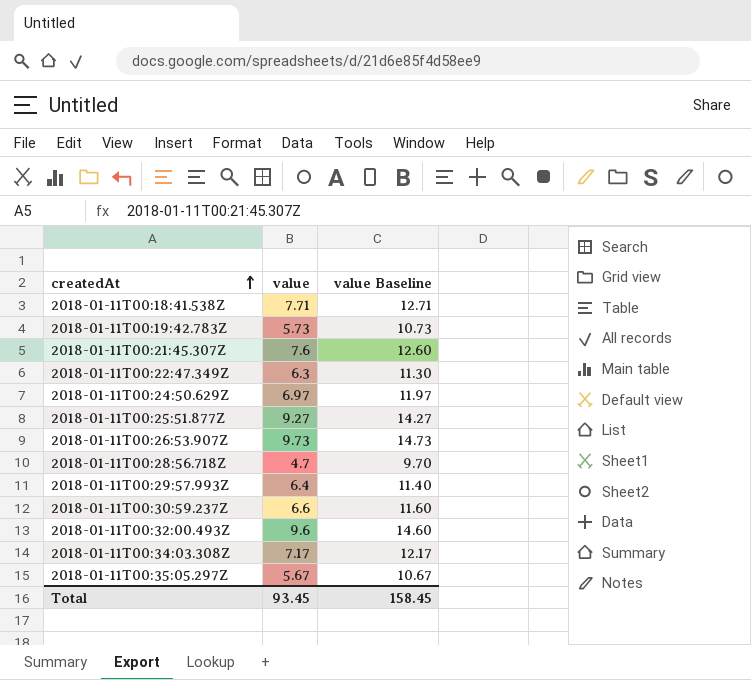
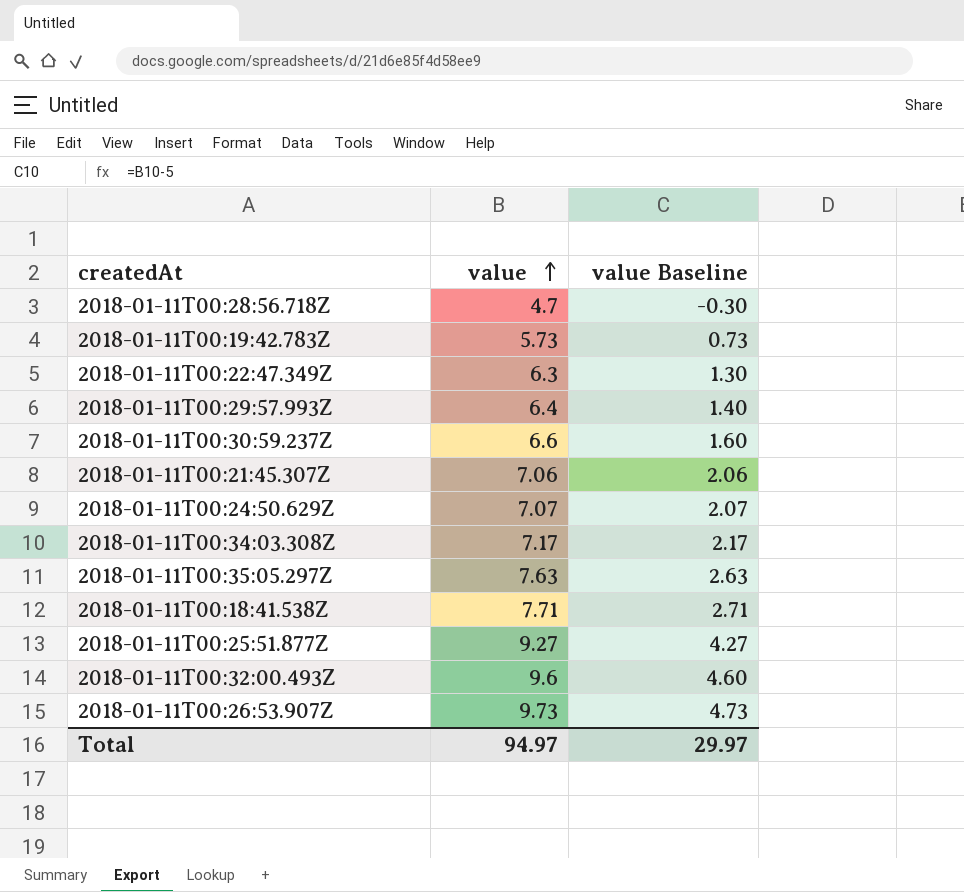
row order: createdAt ascending -> value ascending
column value Baseline | formula: [value] + 5 -> [value] - 5
2018-01-11T00:21:45.307Z | value: 7.6 -> 7.06
2018-01-11T00:24:50.629Z | value: 6.97 -> 7.07
2018-01-11T00:35:05.297Z | value: 5.67 -> 7.63
Total | value: 93.45 -> 94.97
Total | value Baseline: 158.45 -> 29.97

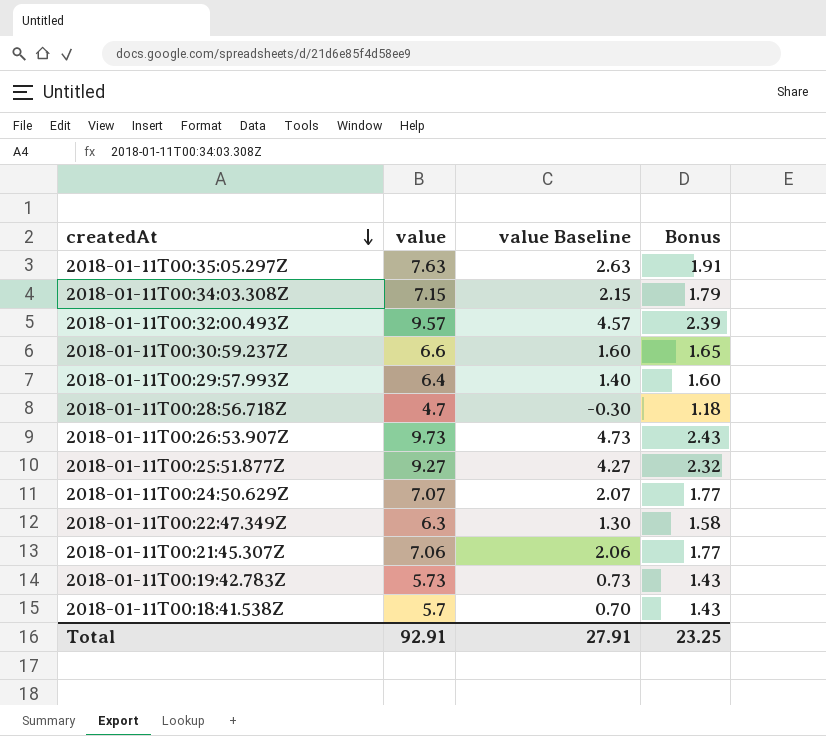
row order: value ascending -> createdAt descending
column Bonus | formula: none -> [value] * 0.25
2018-01-11T00:34:03.308Z | value: 7.17 -> 7.15
2018-01-11T00:34:03.308Z | value Baseline: 2.17 -> 2.15
2018-01-11T00:32:00.493Z | value: 9.6 -> 9.57
2018-01-11T00:32:00.493Z | value Baseline: 4.60 -> 4.57
2018-01-11T00:18:41.538Z | value: 7.71 -> 5.7
2018-01-11T00:18:41.538Z | value Baseline: 2.71 -> 0.70
Total | value: 94.97 -> 92.91
Total | value Baseline: 29.97 -> 27.91

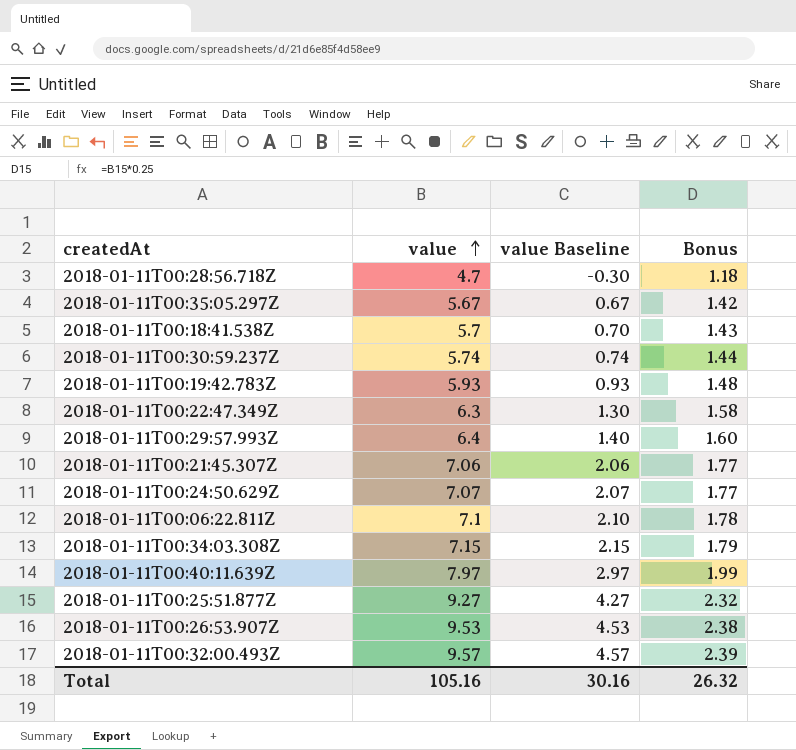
row order: createdAt descending -> value ascending
2018-01-11T00:35:05.297Z | value: 7.63 -> 5.67
2018-01-11T00:35:05.297Z | value Baseline: 2.63 -> 0.67
2018-01-11T00:35:05.297Z | Bonus: 1.91 -> 1.42
2018-01-11T00:30:59.237Z | value: 6.6 -> 5.74
2018-01-11T00:30:59.237Z | value Baseline: 1.60 -> 0.74
2018-01-11T00:30:59.237Z | Bonus: 1.65 -> 1.44
2018-01-11T00:19:42.783Z | value: 5.73 -> 5.93
2018-01-11T00:19:42.783Z | value Baseline: 0.73 -> 0.93
2018-01-11T00:19:42.783Z | Bonus: 1.43 -> 1.48
row 2018-01-11T00:06:22.811Z: none -> 7.1 | 2.10 | 1.78
row 2018-01-11T00:40:11.639Z: none -> 7.97 | 2.97 | 1.99
2018-01-11T00:26:53.907Z | value: 9.73 -> 9.53
2018-01-11T00:26:53.907Z | value Baseline: 4.73 -> 4.53
2018-01-11T00:26:53.907Z | Bonus: 2.43 -> 2.38
Total | value: 92.91 -> 105.16
Total | value Baseline: 27.91 -> 30.16
Total | Bonus: 23.25 -> 26.32

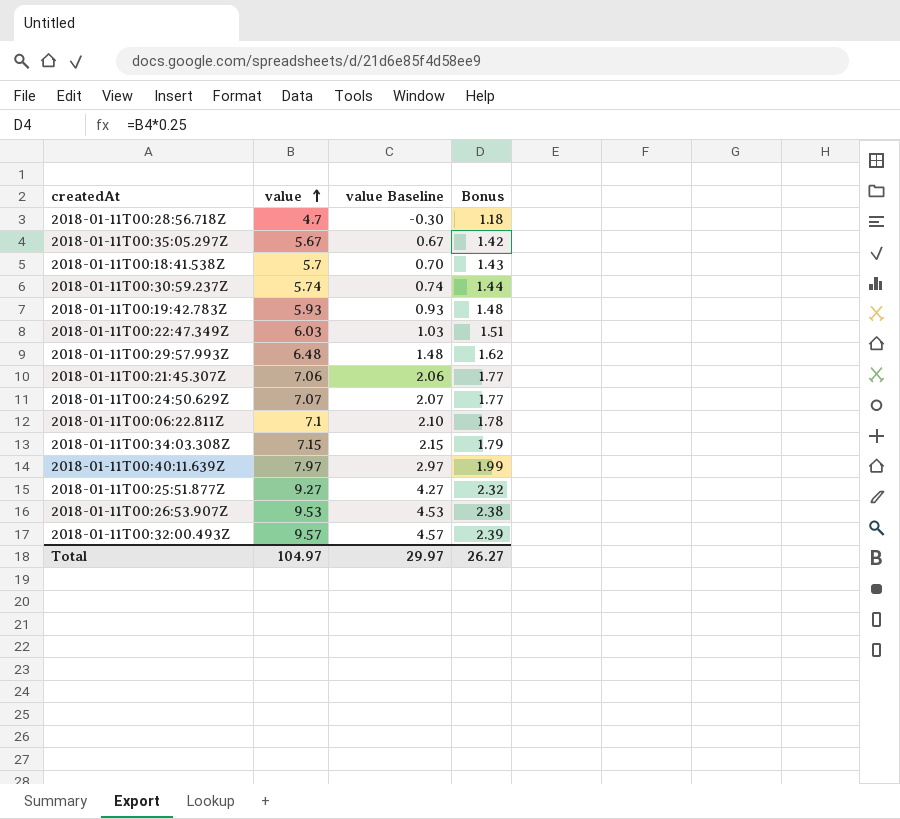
2018-01-11T00:22:47.349Z | value: 6.3 -> 6.03
2018-01-11T00:22:47.349Z | value Baseline: 1.30 -> 1.03
2018-01-11T00:22:47.349Z | Bonus: 1.58 -> 1.51
2018-01-11T00:29:57.993Z | value: 6.4 -> 6.48
2018-01-11T00:29:57.993Z | value Baseline: 1.40 -> 1.48
2018-01-11T00:29:57.993Z | Bonus: 1.60 -> 1.62
Total | value: 105.16 -> 104.97
Total | value Baseline: 30.16 -> 29.97
Total | Bonus: 26.32 -> 26.27

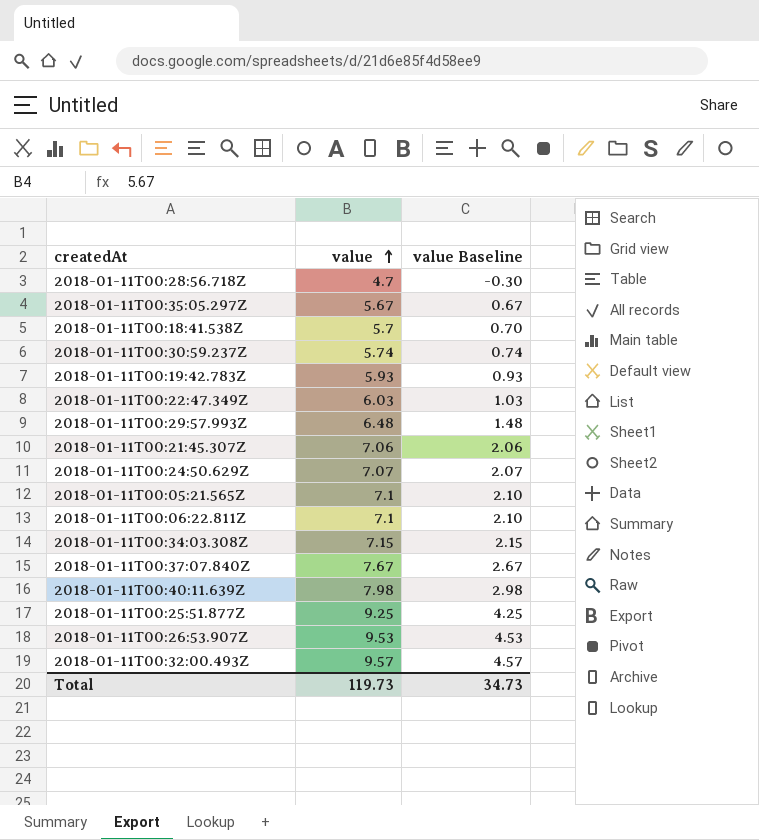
column Bonus | formula: [value] * 0.25 -> none
row 2018-01-11T00:05:21.565Z: none -> 7.1 | 2.10
row 2018-01-11T00:37:07.840Z: none -> 7.67 | 2.67
2018-01-11T00:40:11.639Z | value: 7.97 -> 7.98
2018-01-11T00:40:11.639Z | value Baseline: 2.97 -> 2.98
2018-01-11T00:25:51.877Z | value: 9.27 -> 9.25
2018-01-11T00:25:51.877Z | value Baseline: 4.27 -> 4.25
Total | value: 104.97 -> 119.73
Total | value Baseline: 29.97 -> 34.73

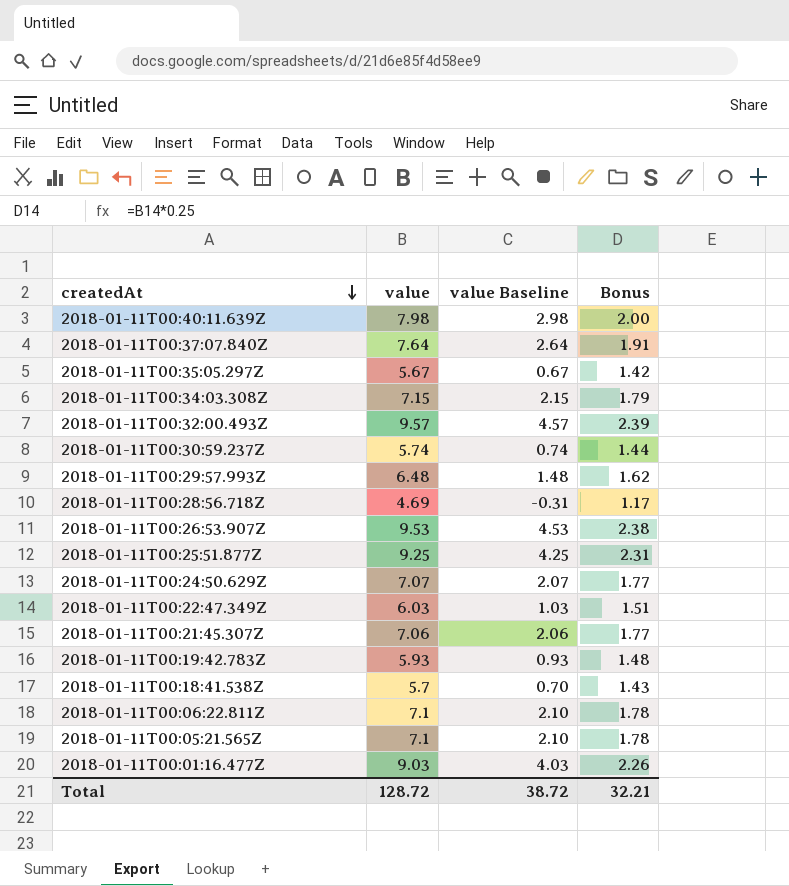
row order: value ascending -> createdAt descending
column Bonus | formula: none -> [value] * 0.25
2018-01-11T00:37:07.840Z | value: 7.67 -> 7.64
2018-01-11T00:37:07.840Z | value Baseline: 2.67 -> 2.64
2018-01-11T00:28:56.718Z | value: 4.7 -> 4.69
2018-01-11T00:28:56.718Z | value Baseline: -0.30 -> -0.31
row 2018-01-11T00:01:16.477Z: none -> 9.03 | 4.03 | 2.26
Total | value: 119.73 -> 128.72
Total | value Baseline: 34.73 -> 38.72

